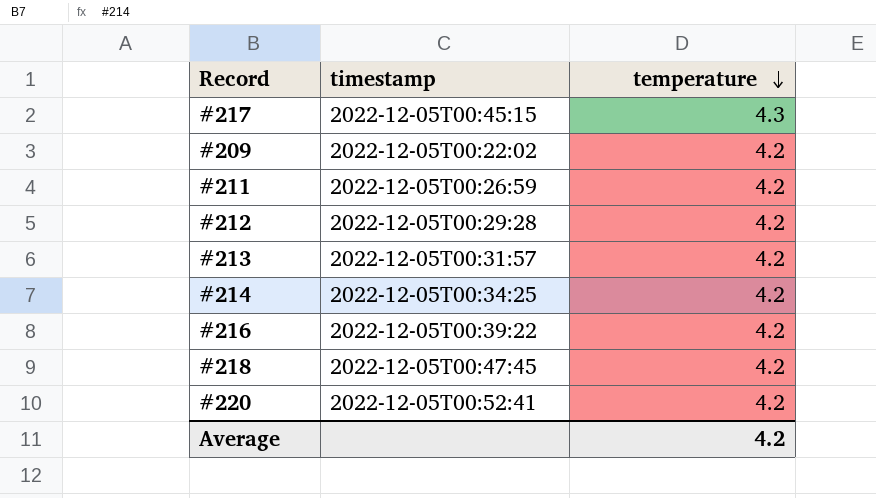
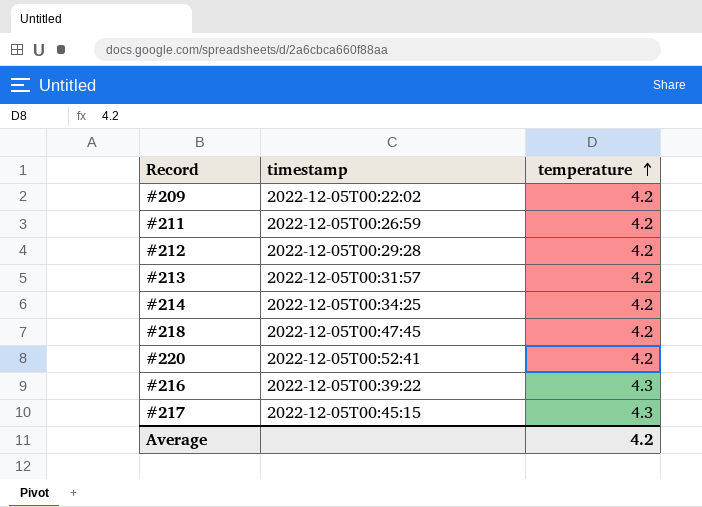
row order: temperature descending -> temperature ascending
#216 | temperature: 4.2 -> 4.3

